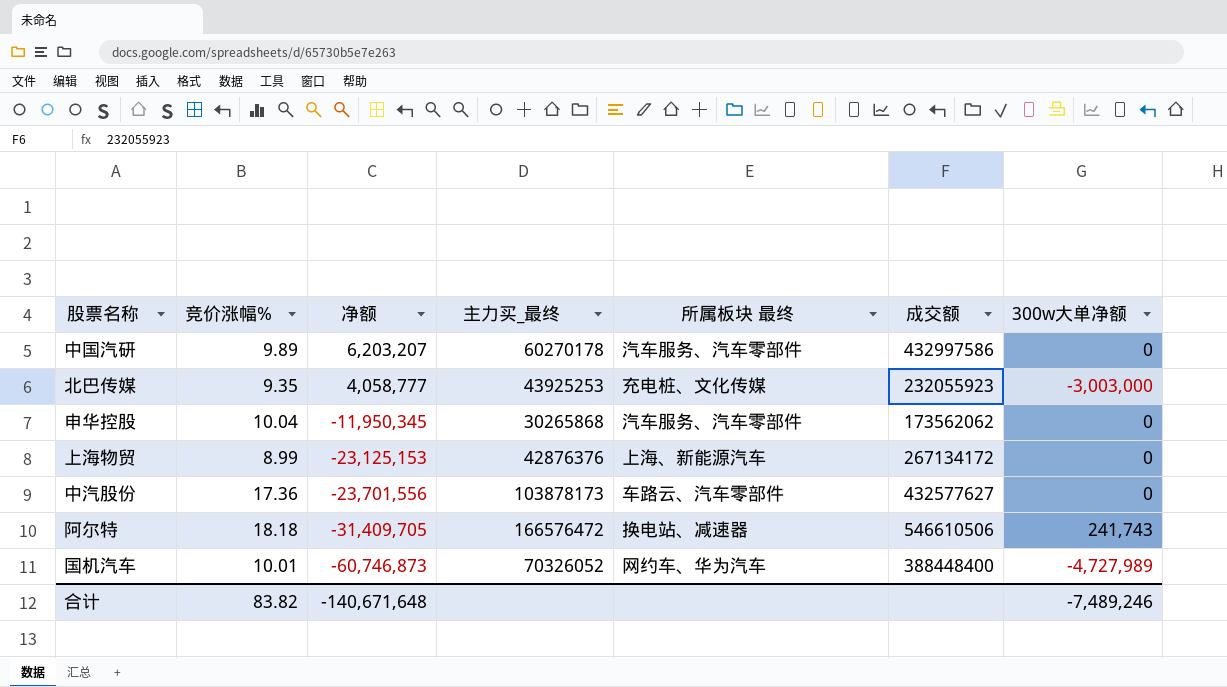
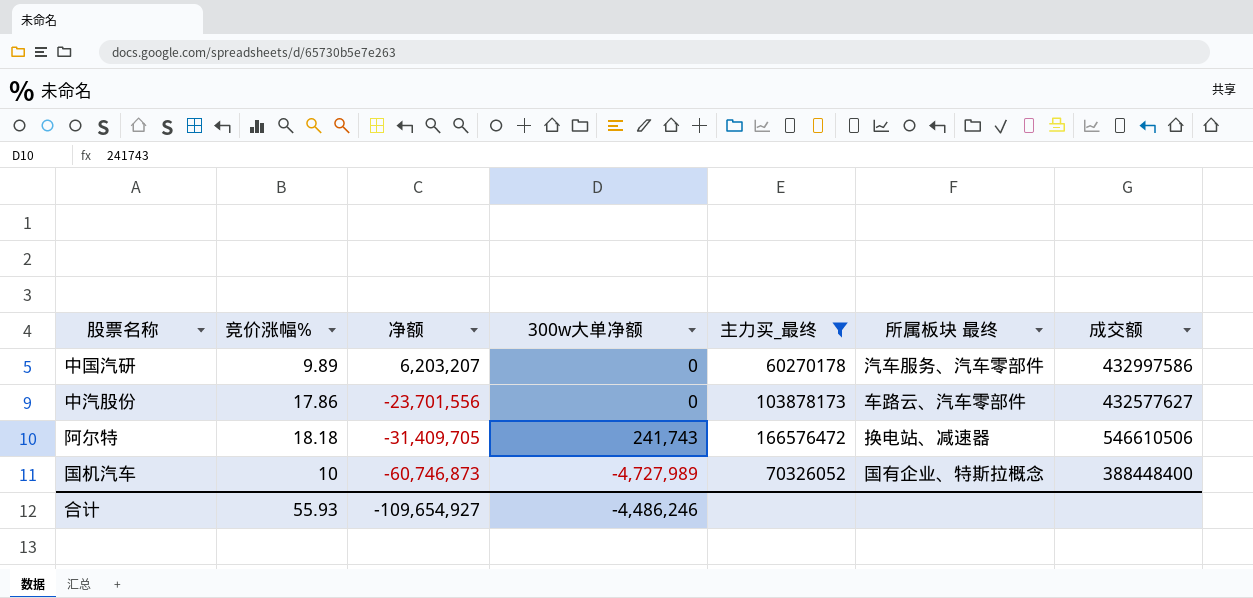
filter: none -> 主力买_最终 >= 60270178
column 300w大单净额 | position: 7 -> 4
中汽股份 | 竞价涨幅%: 17.36 -> 17.86
国机汽车 | 竞价涨幅%: 10.01 -> 10
国机汽车 | 所属板块 最终: 网约车、华为汽车 -> 国有企业、特斯拉概念
合计 | 竞价涨幅%: 83.82 -> 55.93
合计 | 净额: -140,671,648 -> -109,654,927
合计 | 300w大单净额: -7,489,246 -> -4,486,246

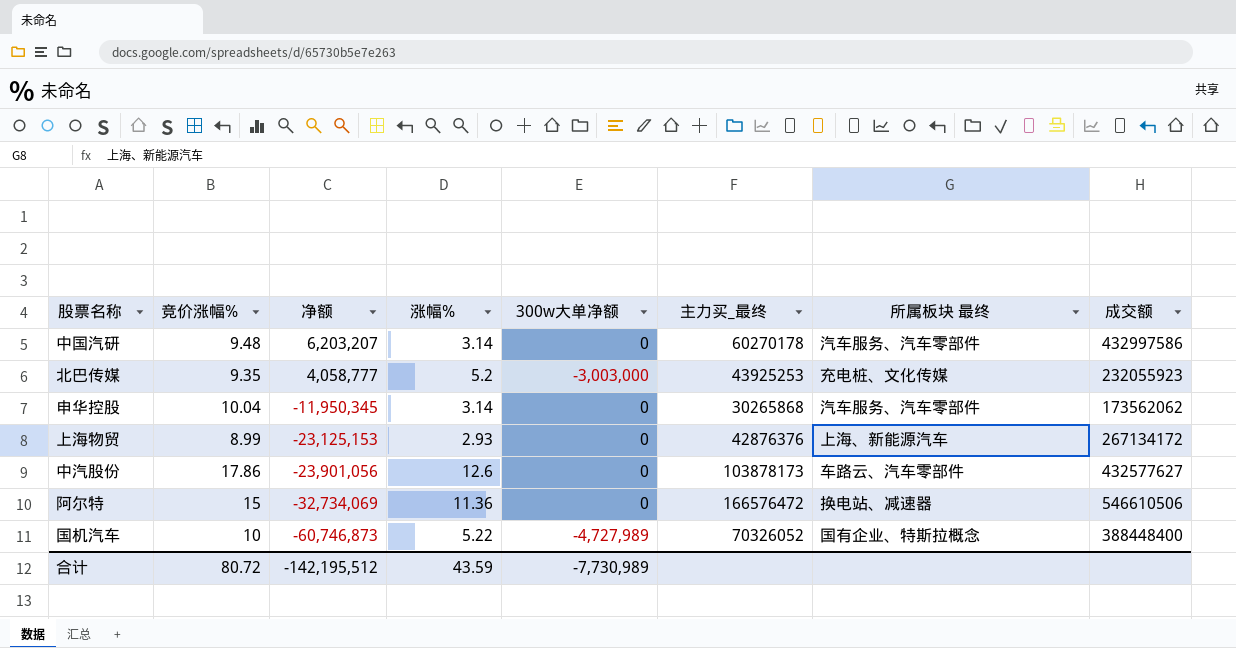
filter: 主力买_最终 >= 60270178 -> none
column 涨幅% | position: none -> 4
中国汽研 | 竞价涨幅%: 9.89 -> 9.48
中汽股份 | 净额: -23,701,556 -> -23,901,056
阿尔特 | 竞价涨幅%: 18.18 -> 15
阿尔特 | 净额: -31,409,705 -> -32,734,069
阿尔特 | 300w大单净额: 241,743 -> 0
合计 | 竞价涨幅%: 55.93 -> 80.72
合计 | 净额: -109,654,927 -> -142,195,512
合计 | 300w大单净额: -4,486,246 -> -7,730,989

